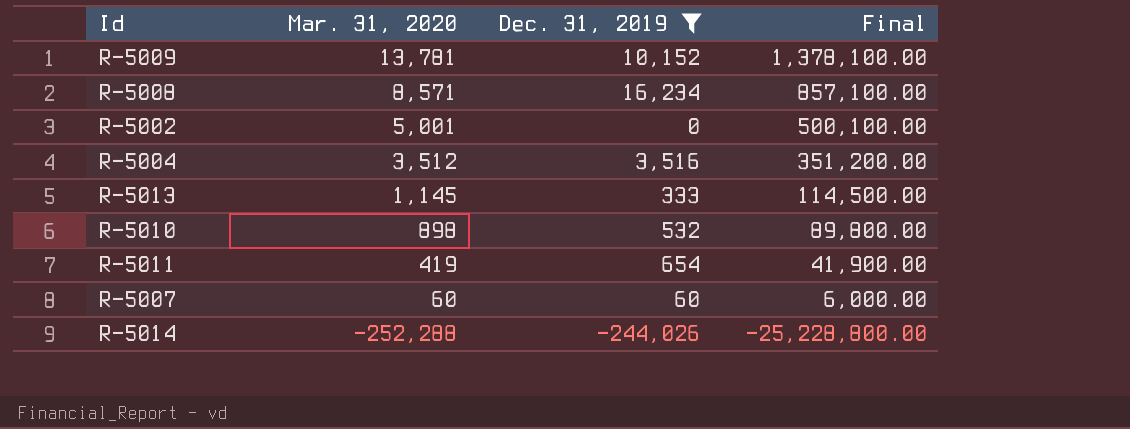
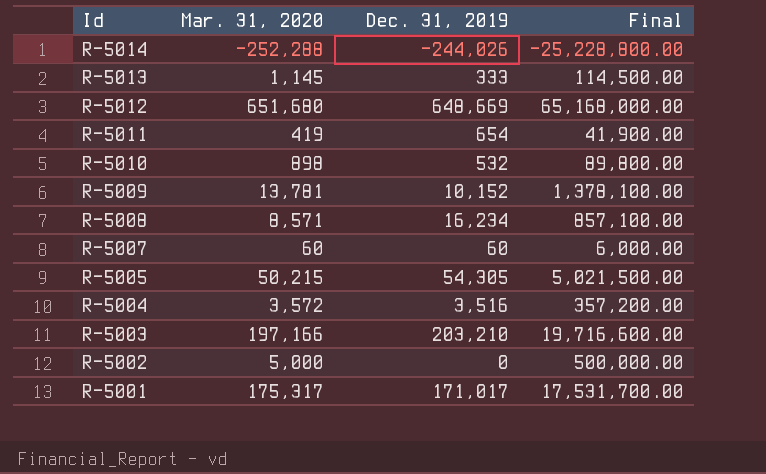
filter: Dec. 31, 2019 <= 16,234 -> none
row order: Mar. 31, 2020 descending -> Id descending
R-5004 | Mar. 31, 2020: 3,512 -> 3,572
R-5004 | Final: 351,200.00 -> 357,200.00
R-5002 | Mar. 31, 2020: 5,001 -> 5,000
R-5002 | Final: 500,100.00 -> 500,000.00

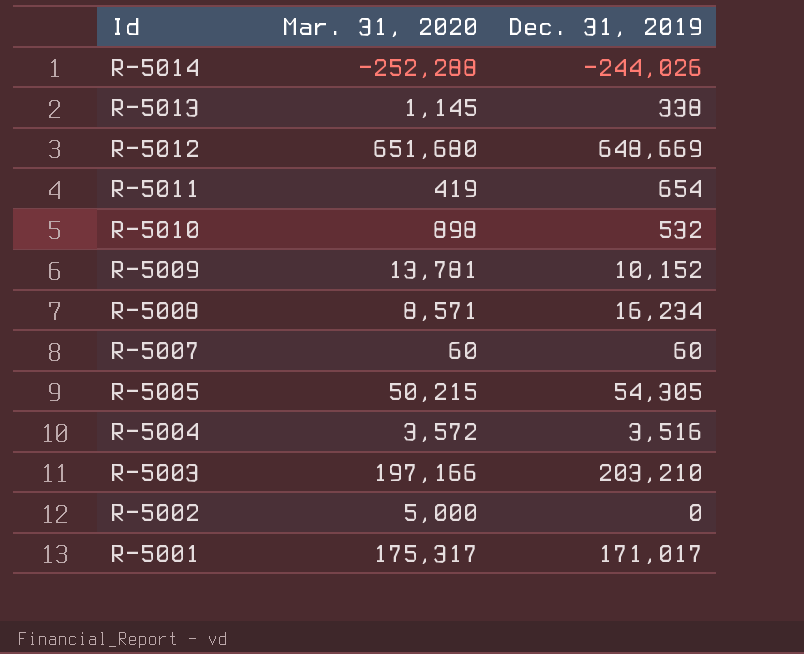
column Final | formula: [Mar. 31, 2020] * 100 -> none
R-5013 | Dec. 31, 2019: 333 -> 338

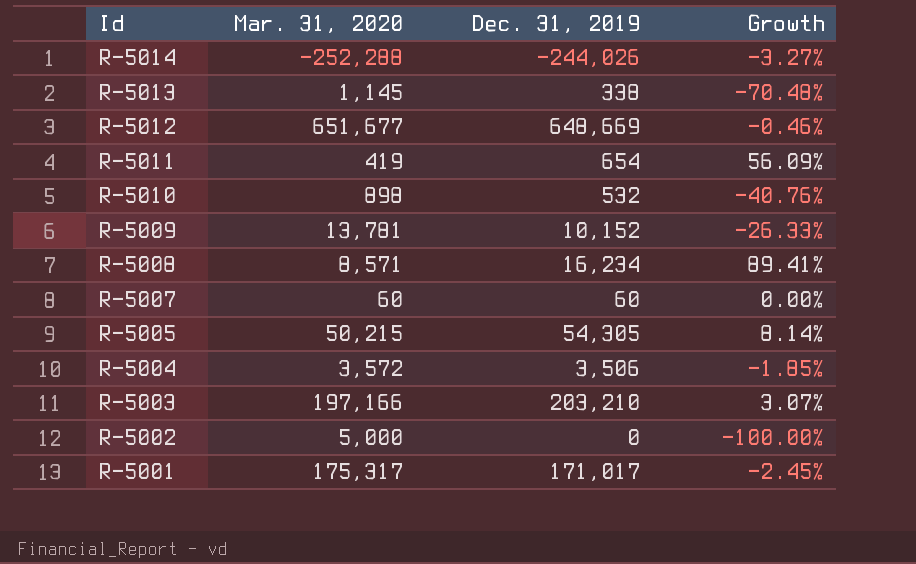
column Growth | formula: none -> ([Dec. 31, 2019] - [Mar. 31, 2020]) / [Mar. 31, 2020]
R-5012 | Mar. 31, 2020: 651,680 -> 651,677
R-5004 | Dec. 31, 2019: 3,516 -> 3,506

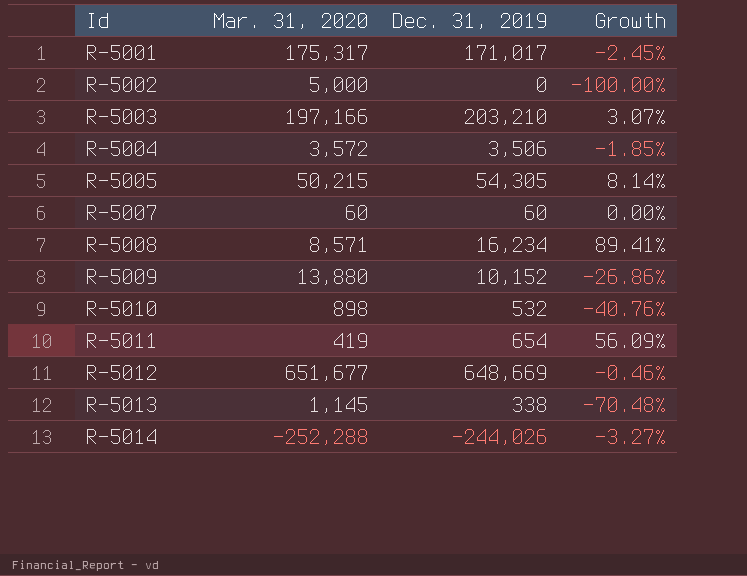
row order: Id descending -> Id ascending
R-5009 | Mar. 31, 2020: 13,781 -> 13,880
R-5009 | Growth: -26.33% -> -26.86%

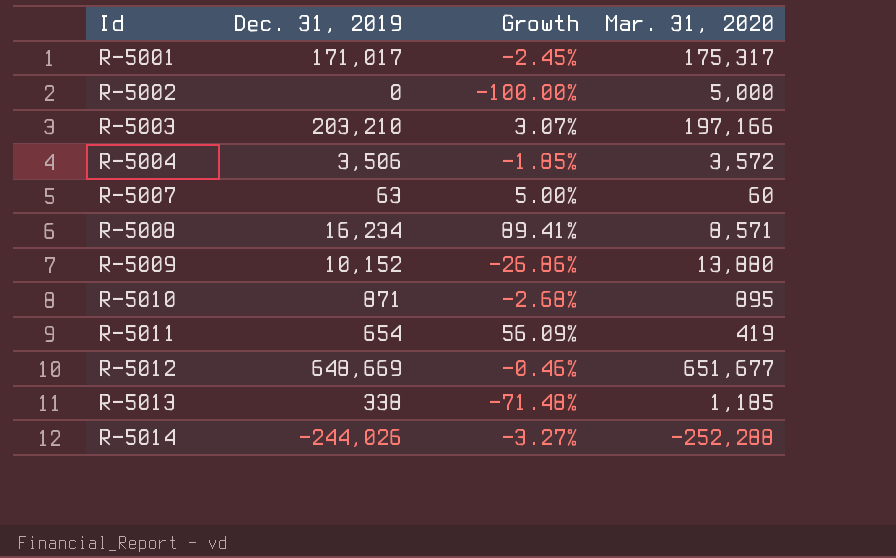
column Mar. 31, 2020 | position: 2 -> 4
row R-5005: 50,215 | 54,305 | 8.14% -> none
R-5007 | Dec. 31, 2019: 60 -> 63
R-5007 | Growth: 0.00% -> 5.00%
R-5010 | Dec. 31, 2019: 532 -> 871
R-5010 | Growth: -40.76% -> -2.68%
R-5010 | Mar. 31, 2020: 898 -> 895
R-5013 | Growth: -70.48% -> -71.48%
R-5013 | Mar. 31, 2020: 1,145 -> 1,185

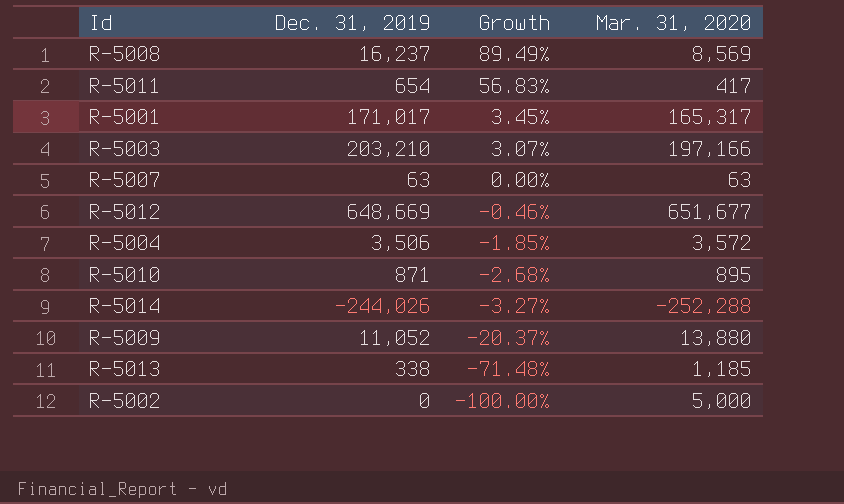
row order: Id ascending -> Growth descending
R-5008 | Dec. 31, 2019: 16,234 -> 16,237
R-5008 | Growth: 89.41% -> 89.49%
R-5008 | Mar. 31, 2020: 8,571 -> 8,569
R-5011 | Growth: 56.09% -> 56.83%
R-5011 | Mar. 31, 2020: 419 -> 417
R-5001 | Growth: -2.45% -> 3.45%
R-5001 | Mar. 31, 2020: 175,317 -> 165,317
R-5007 | Growth: 5.00% -> 0.00%
R-5007 | Mar. 31, 2020: 60 -> 63
R-5009 | Dec. 31, 2019: 10,152 -> 11,052
R-5009 | Growth: -26.86% -> -20.37%

